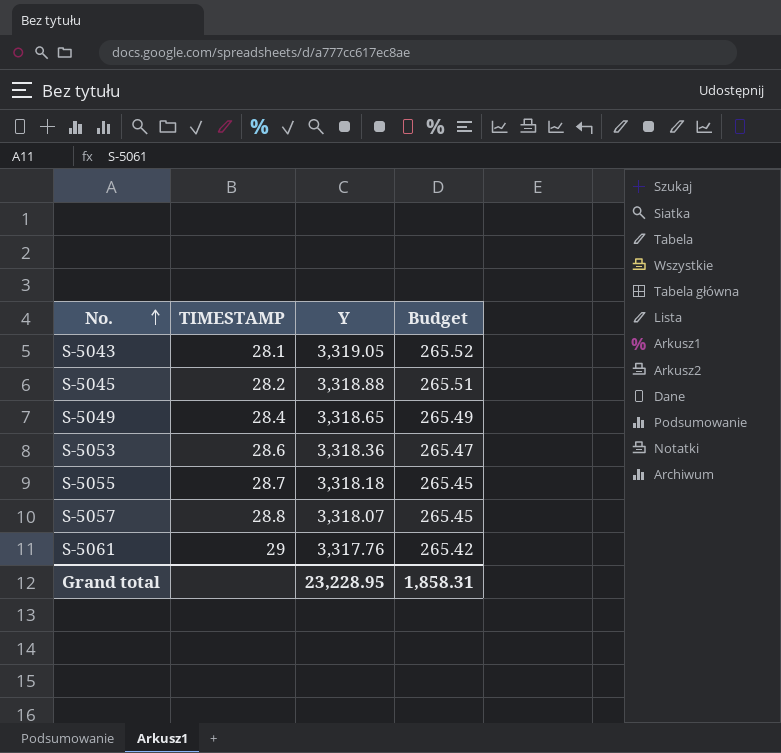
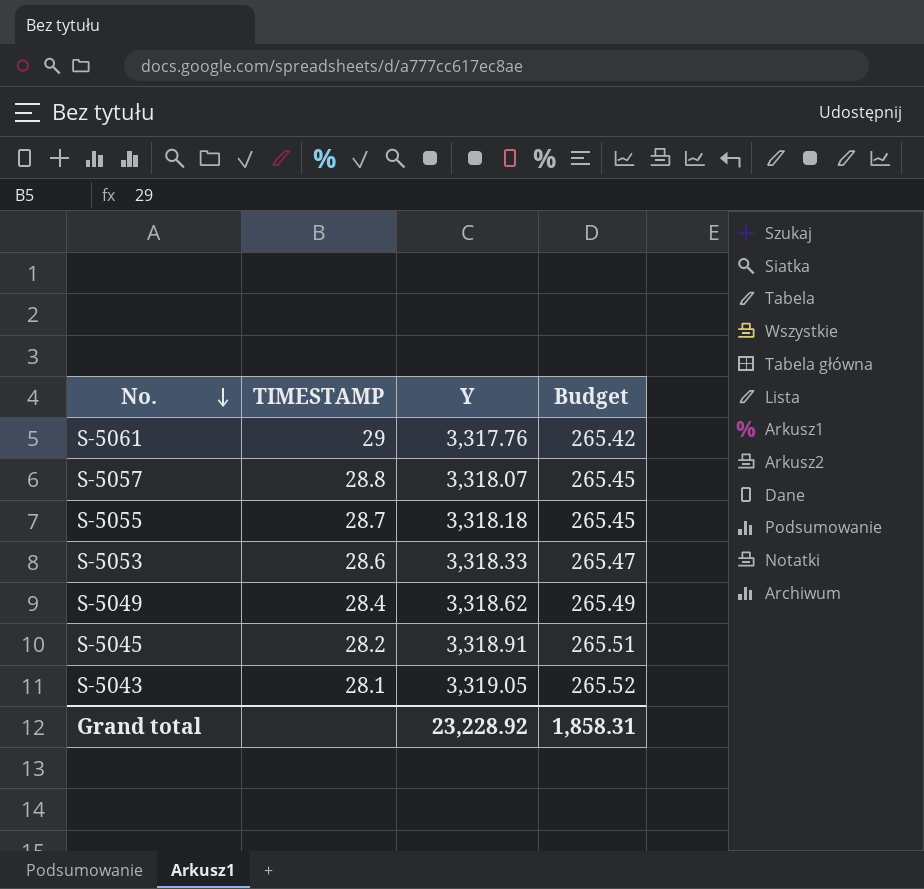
row order: No. ascending -> No. descending
S-5053 | Y: 3,318.36 -> 3,318.33
S-5049 | Y: 3,318.65 -> 3,318.62
S-5045 | Y: 3,318.88 -> 3,318.91
Grand total | Y: 23,228.95 -> 23,228.92

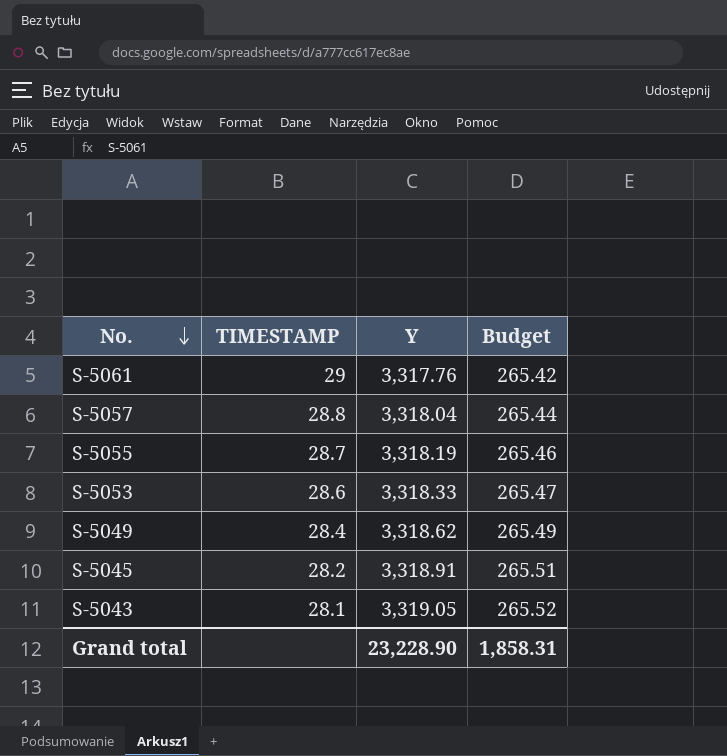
S-5057 | Y: 3,318.07 -> 3,318.04
S-5057 | Budget: 265.45 -> 265.44
S-5055 | Y: 3,318.18 -> 3,318.19
S-5055 | Budget: 265.45 -> 265.46
Grand total | Y: 23,228.92 -> 23,228.90

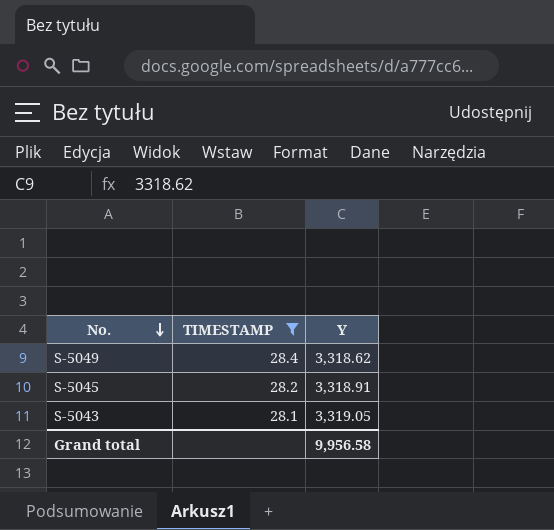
filter: none -> TIMESTAMP <= 28.4
column Budget | formula: [Y] * 0.08 -> none
Grand total | Y: 23,228.90 -> 9,956.58

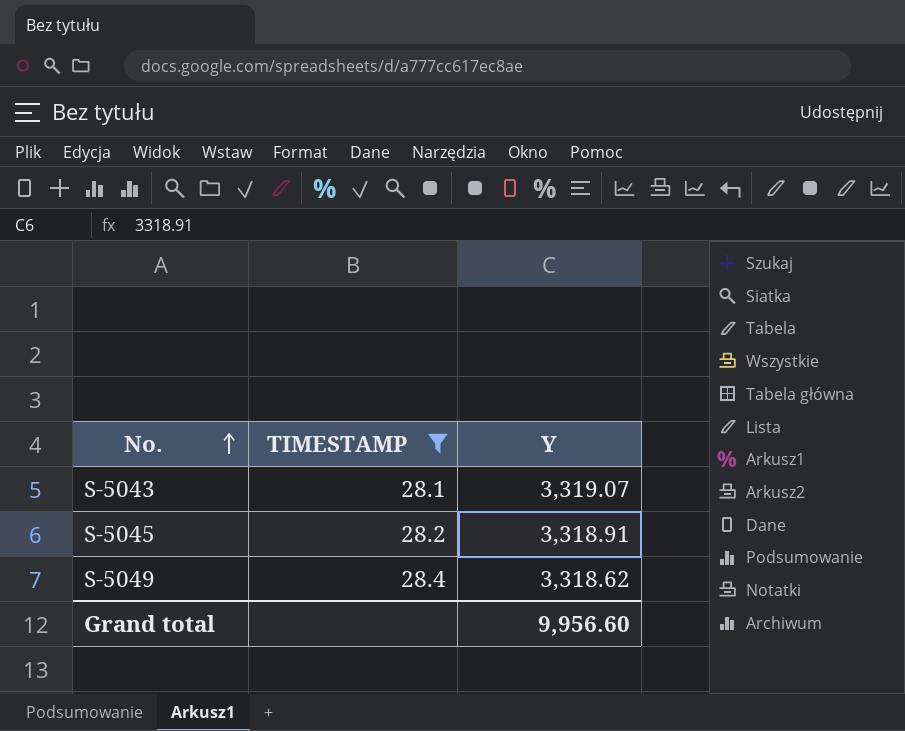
row order: No. descending -> No. ascending
S-5043 | Y: 3,319.05 -> 3,319.07
Grand total | Y: 9,956.58 -> 9,956.60

